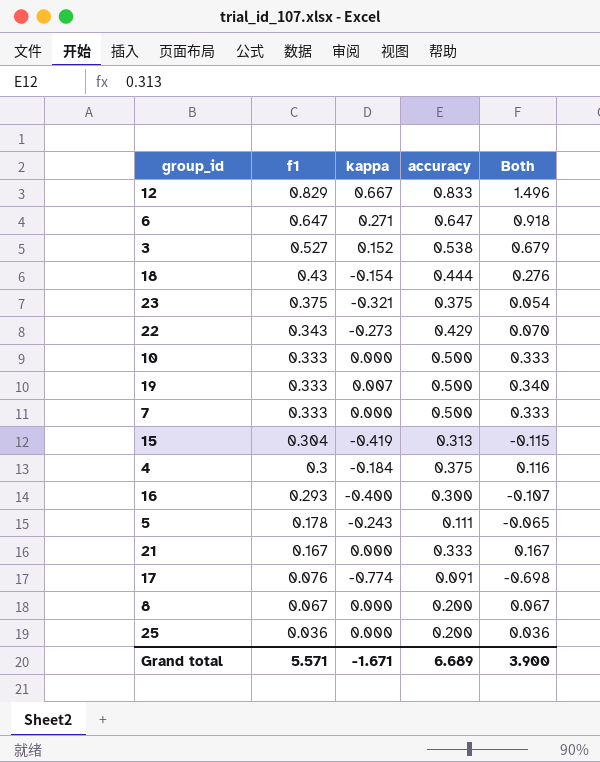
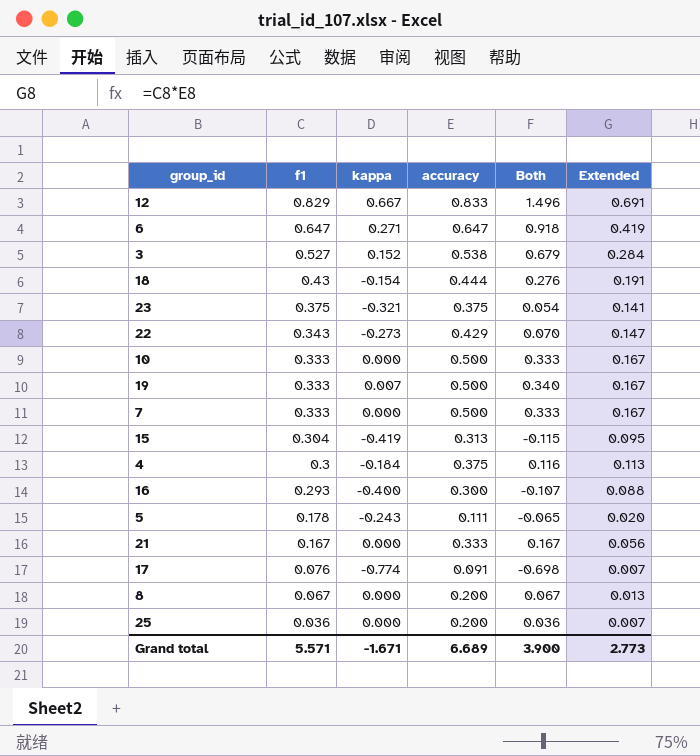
column Extended | formula: none -> [f1] * [accuracy]

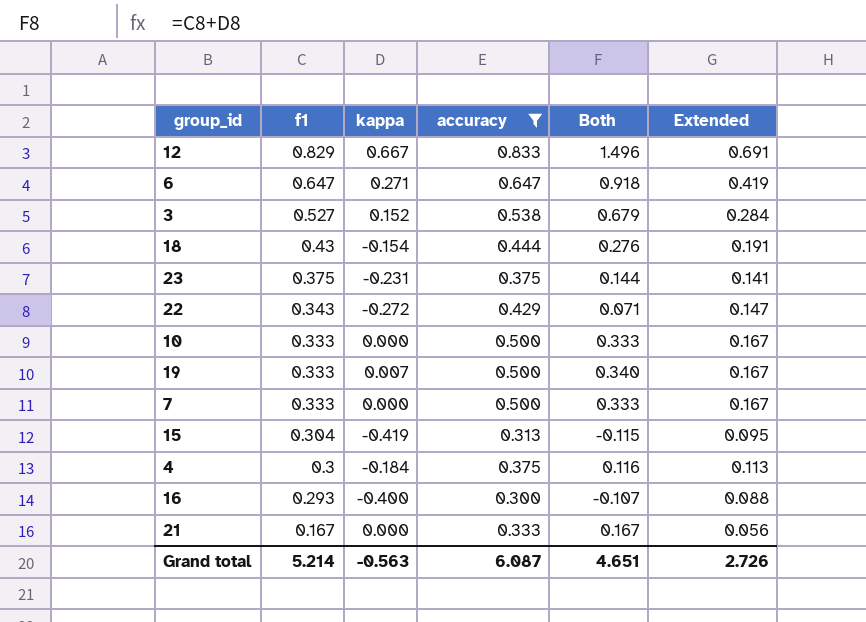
filter: none -> accuracy >= 0.300
23 | kappa: -0.321 -> -0.231
23 | Both: 0.054 -> 0.144
22 | kappa: -0.273 -> -0.272
22 | Both: 0.070 -> 0.071
Grand total | f1: 5.571 -> 5.214
Grand total | kappa: -1.671 -> -0.563
Grand total | accuracy: 6.689 -> 6.087
Grand total | Both: 3.900 -> 4.651
Grand total | Extended: 2.773 -> 2.726

